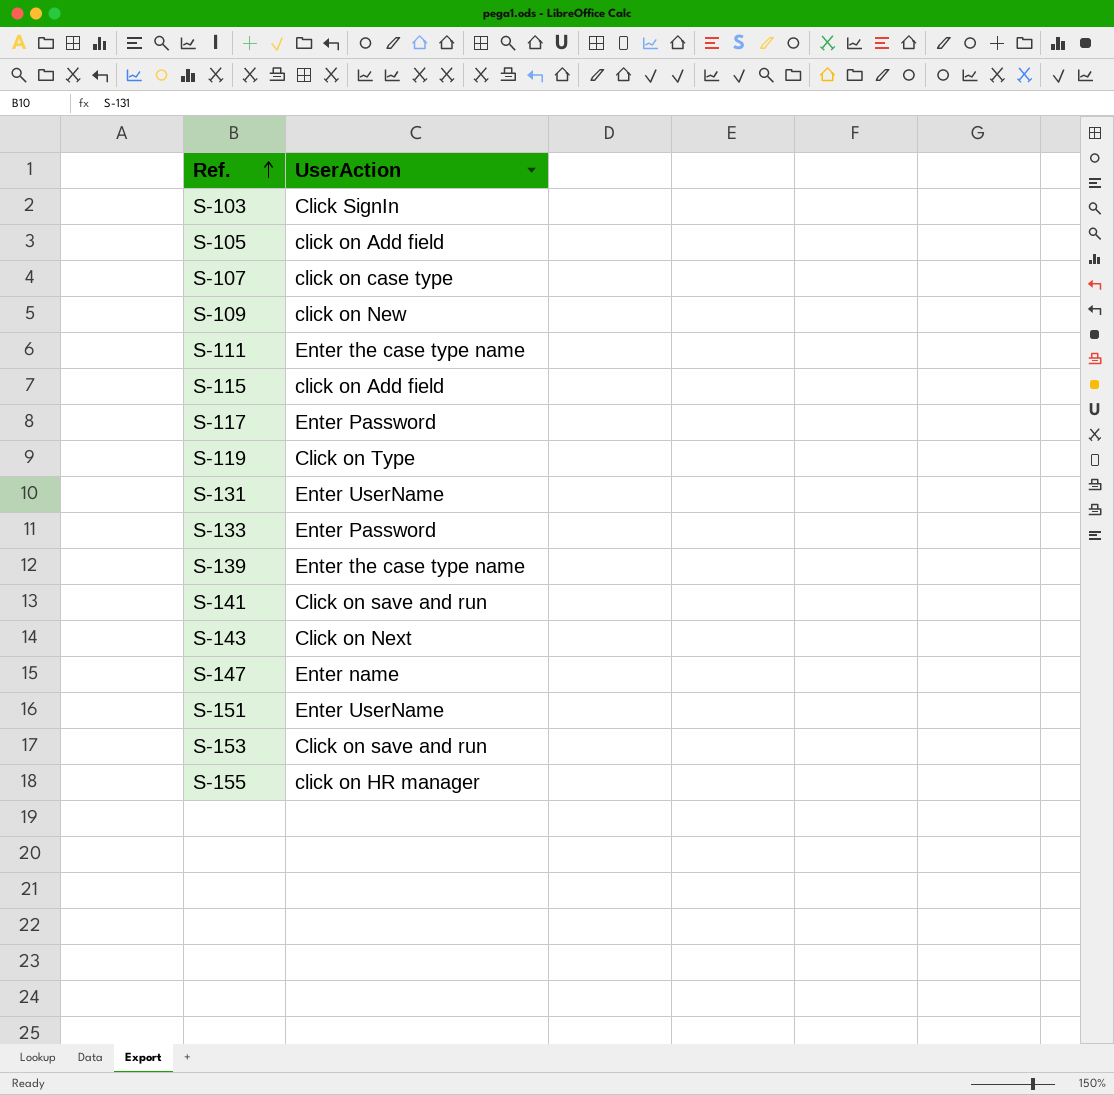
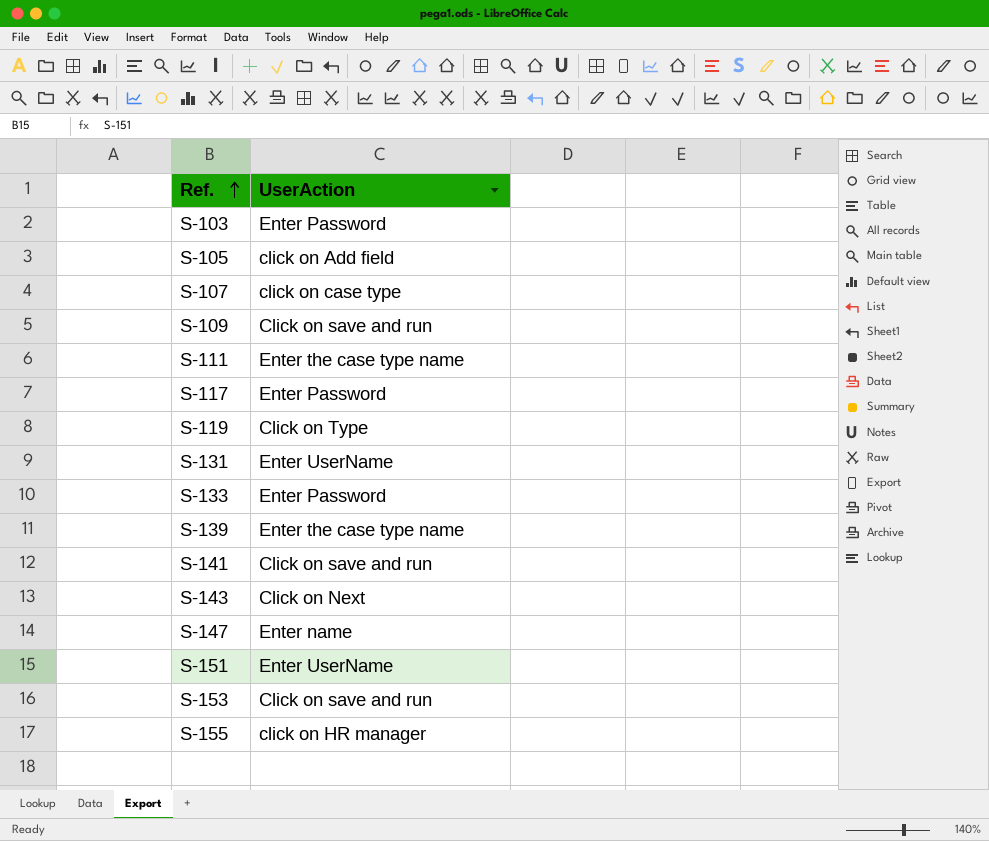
row S-115: click on Add field -> none
S-103 | UserAction: Click SignIn -> Enter Password
S-109 | UserAction: click on New -> Click on save and run

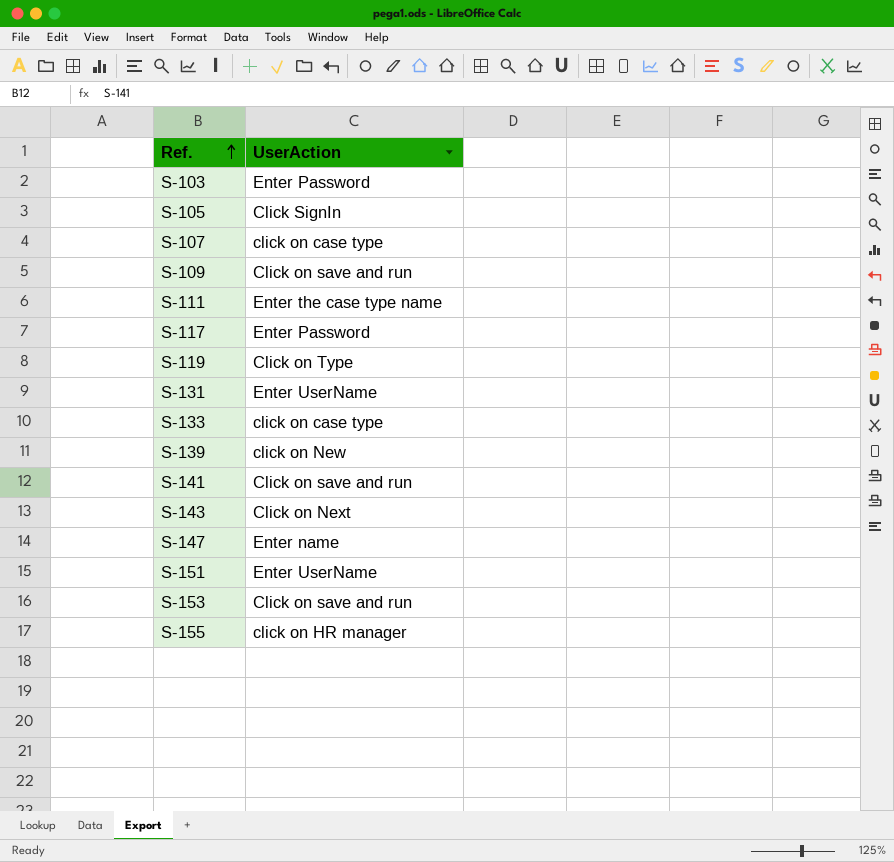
S-105 | UserAction: click on Add field -> Click SignIn
S-133 | UserAction: Enter Password -> click on case type
S-139 | UserAction: Enter the case type name -> click on New

